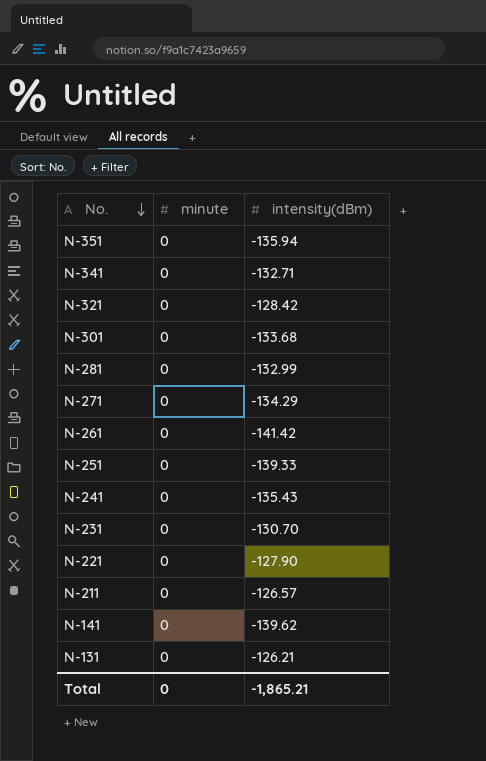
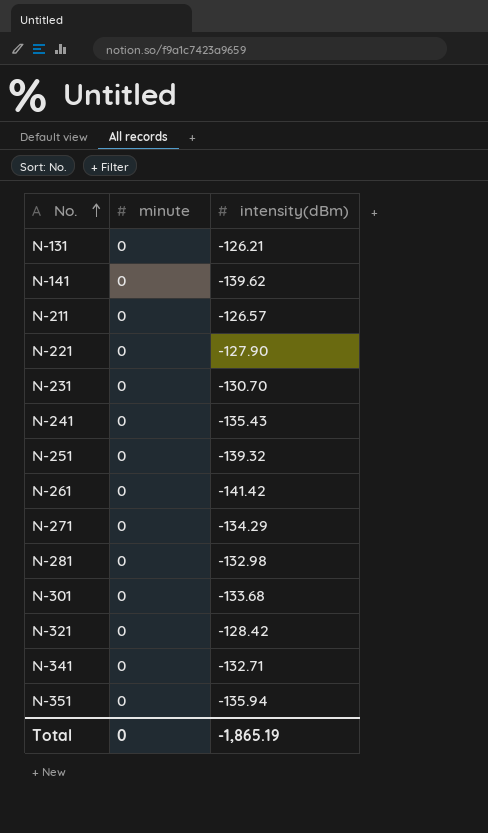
row order: No. descending -> No. ascending
N-251 | intensity(dBm): -139.33 -> -139.32
N-281 | intensity(dBm): -132.99 -> -132.98
Total | intensity(dBm): -1,865.21 -> -1,865.19

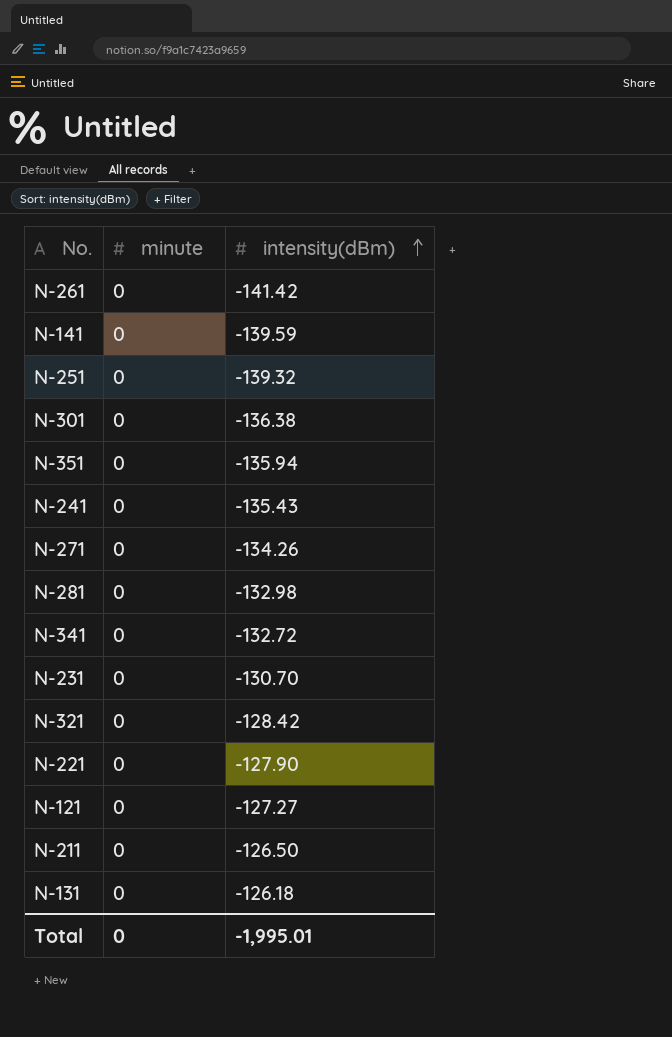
row order: No. ascending -> intensity(dBm) ascending
N-141 | intensity(dBm): -139.62 -> -139.59
N-301 | intensity(dBm): -133.68 -> -136.38
N-271 | intensity(dBm): -134.29 -> -134.26
N-341 | intensity(dBm): -132.71 -> -132.72
row N-121: none -> 0 | -127.27
N-211 | intensity(dBm): -126.57 -> -126.50
N-131 | intensity(dBm): -126.21 -> -126.18
Total | intensity(dBm): -1,865.19 -> -1,995.01

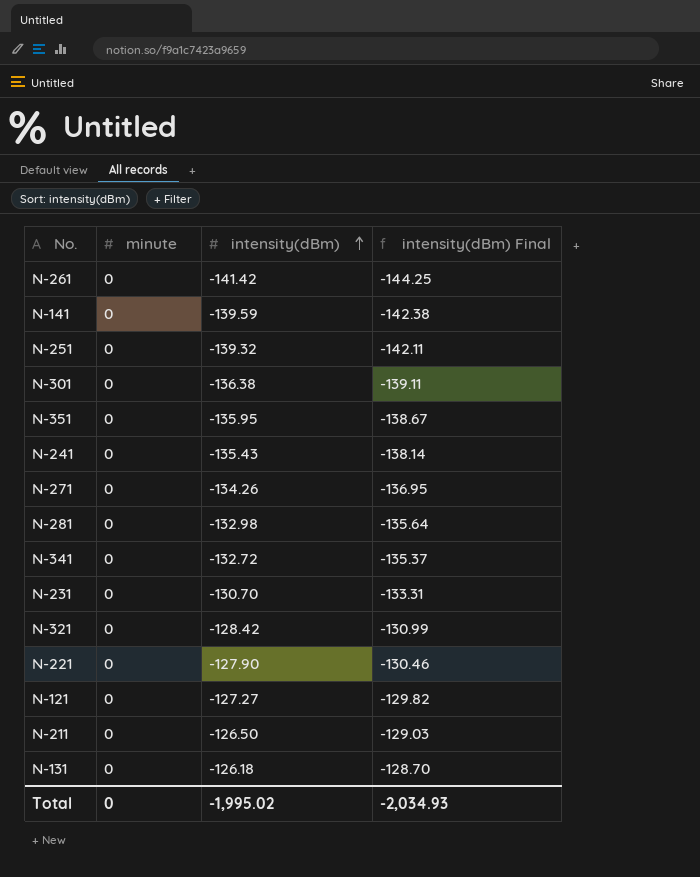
column intensity(dBm) Final | formula: none -> [intensity(dBm)] * 1.02
N-351 | intensity(dBm): -135.94 -> -135.95
Total | intensity(dBm): -1,995.01 -> -1,995.02

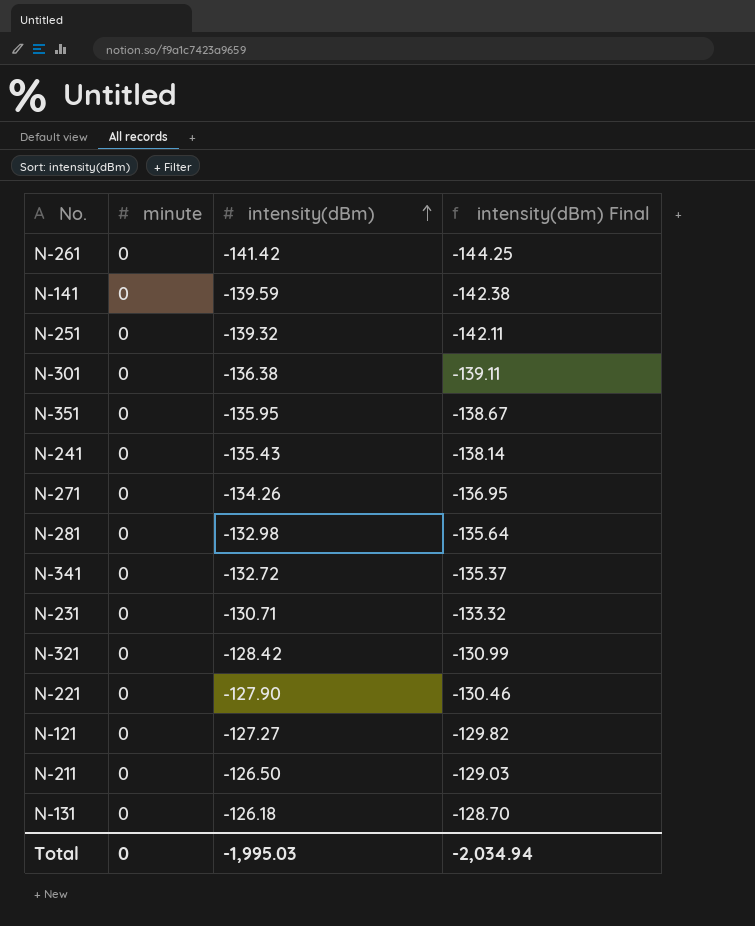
N-231 | intensity(dBm): -130.70 -> -130.71
N-231 | intensity(dBm) Final: -133.31 -> -133.32
Total | intensity(dBm): -1,995.02 -> -1,995.03
Total | intensity(dBm) Final: -2,034.93 -> -2,034.94

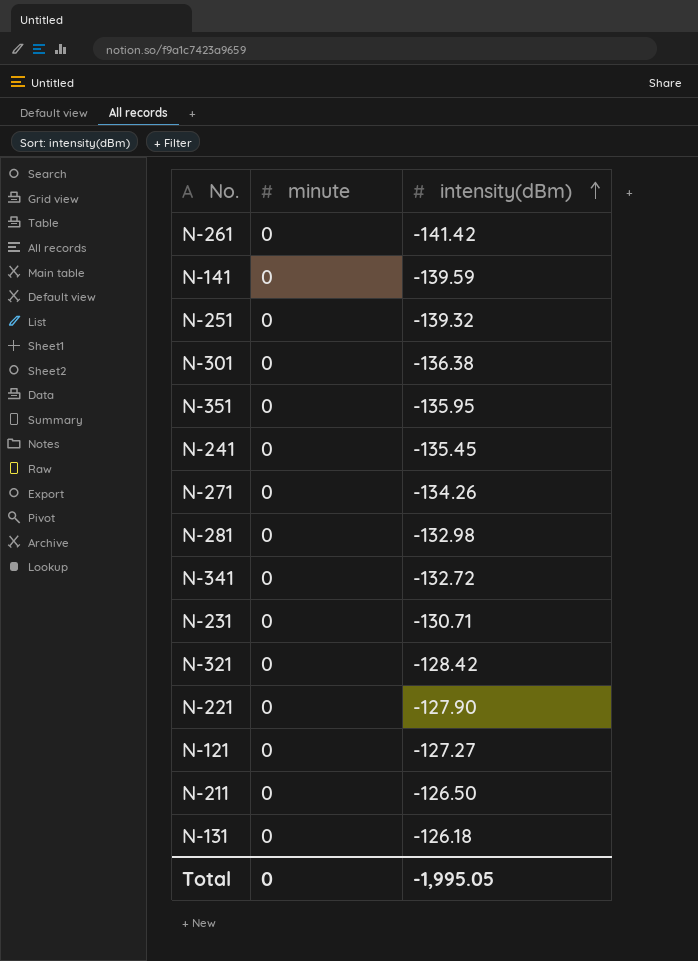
column intensity(dBm) Final | formula: [intensity(dBm)] * 1.02 -> none
N-241 | intensity(dBm): -135.43 -> -135.45
Total | intensity(dBm): -1,995.03 -> -1,995.05

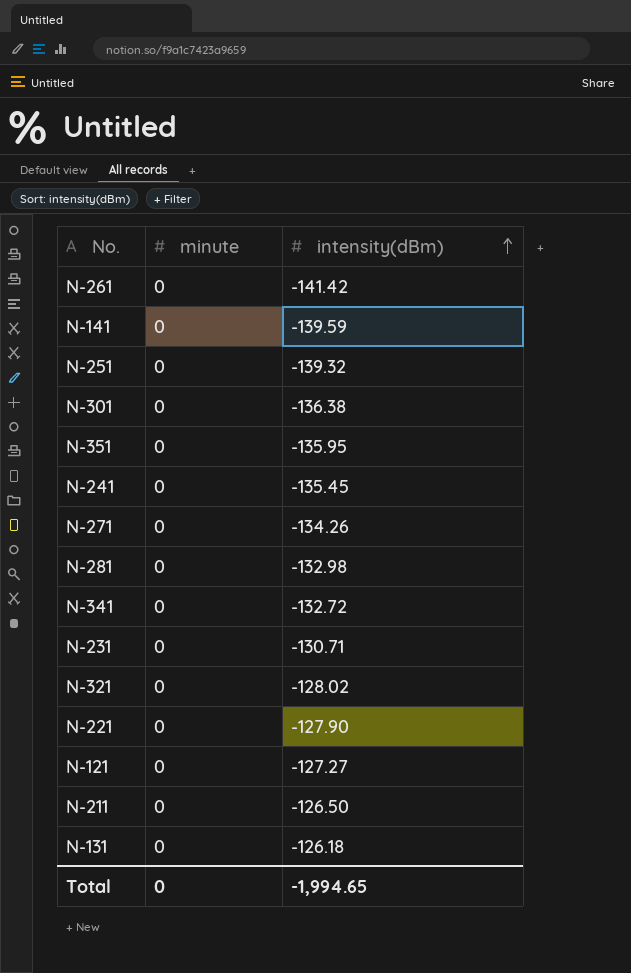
N-321 | intensity(dBm): -128.42 -> -128.02
Total | intensity(dBm): -1,995.05 -> -1,994.65

